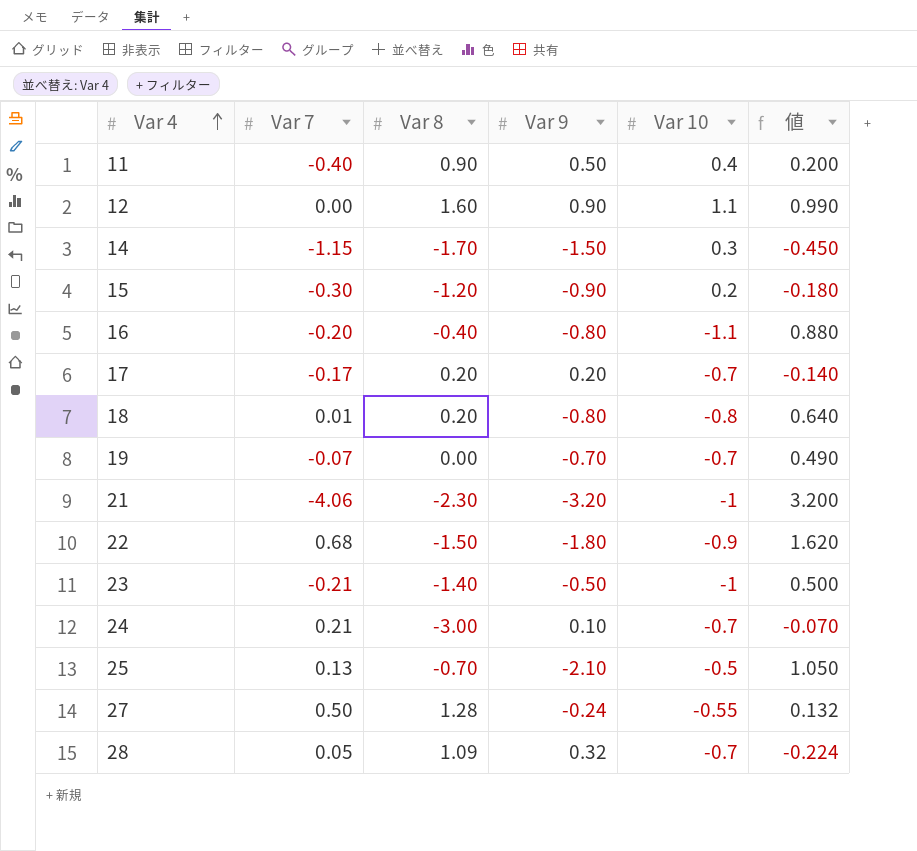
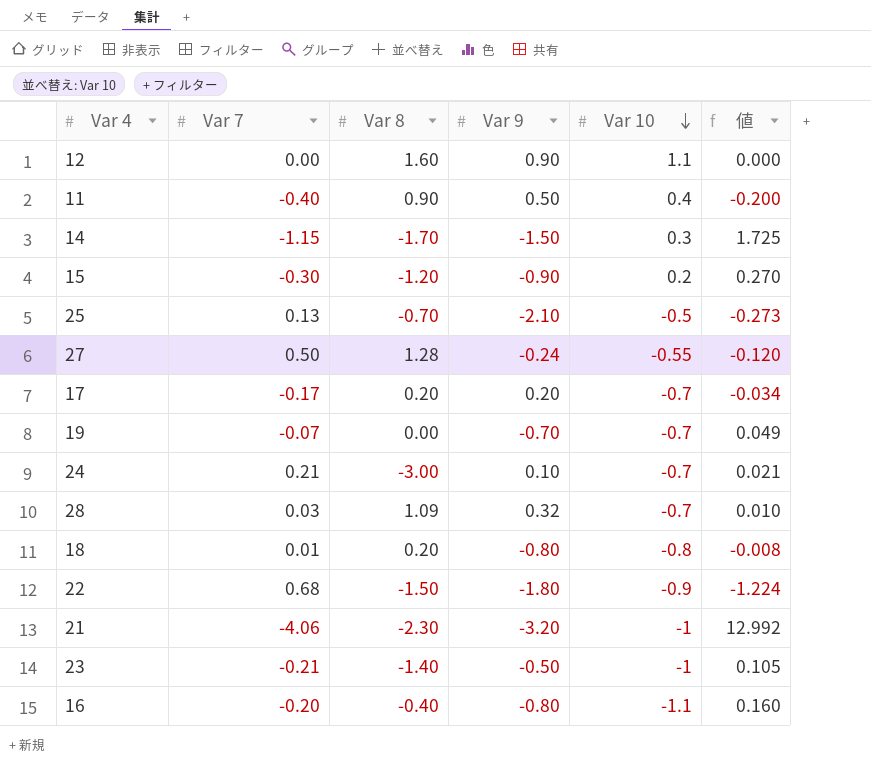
row order: Var 4 ascending -> Var 10 descending
column 値 | formula: [Var 9] * [Var 10] -> [Var 7] * [Var 9]
28 | Var 7: 0.05 -> 0.03

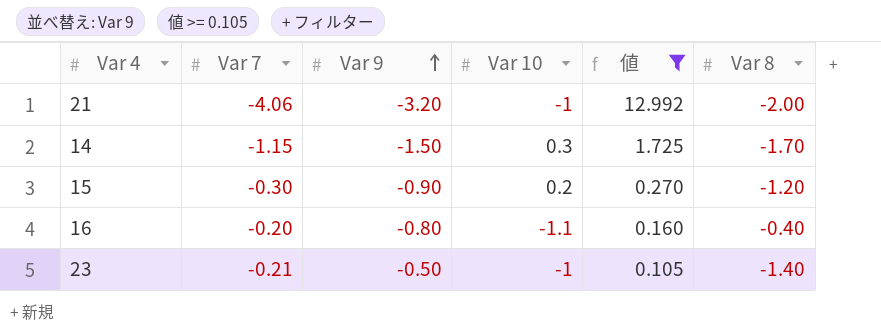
filter: none -> 値 >= 0.105
row order: Var 10 descending -> Var 9 ascending
column Var 8 | position: 3 -> 6
21 | Var 8: -2.30 -> -2.00

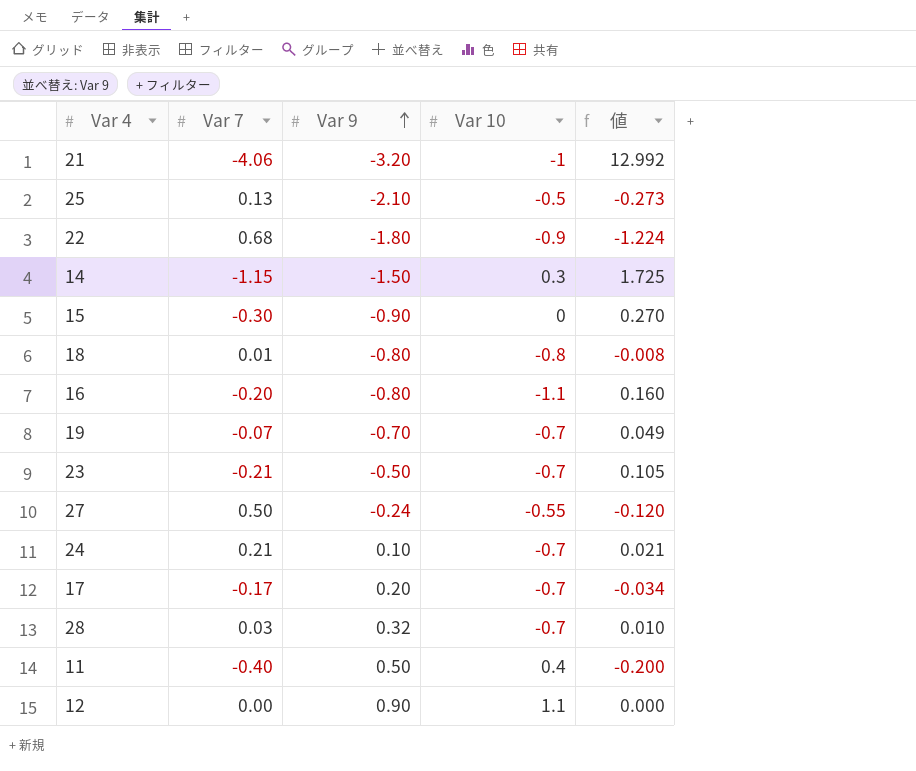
filter: 値 >= 0.105 -> none
column Var 8 | position: 6 -> none
15 | Var 10: 0.2 -> 0
23 | Var 10: -1 -> -0.7

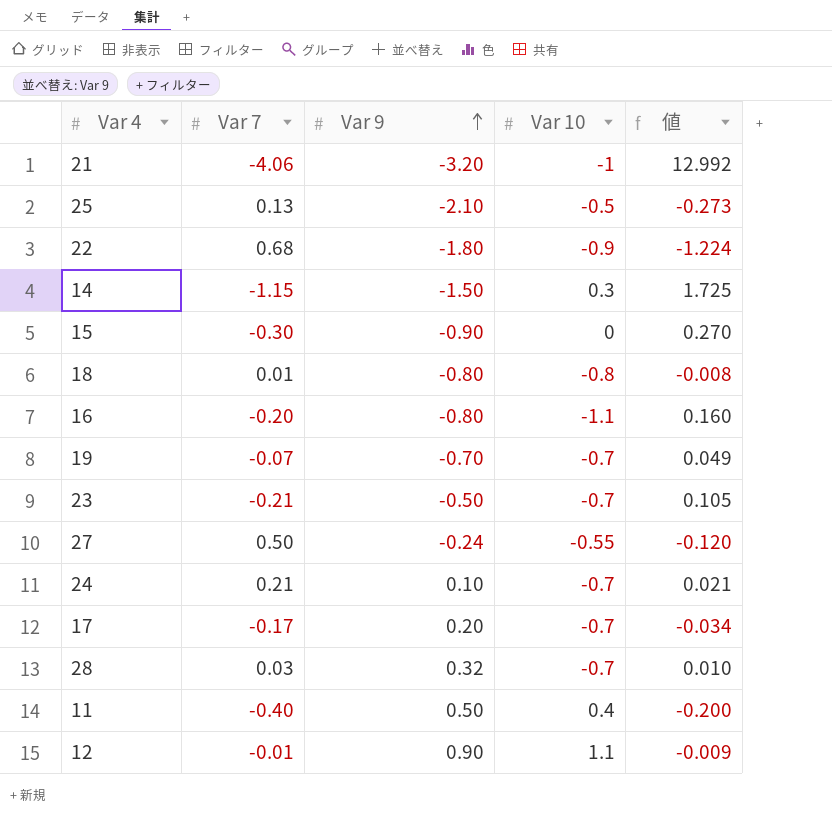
12 | Var 7: 0.00 -> -0.01
12 | 値: 0.000 -> -0.009

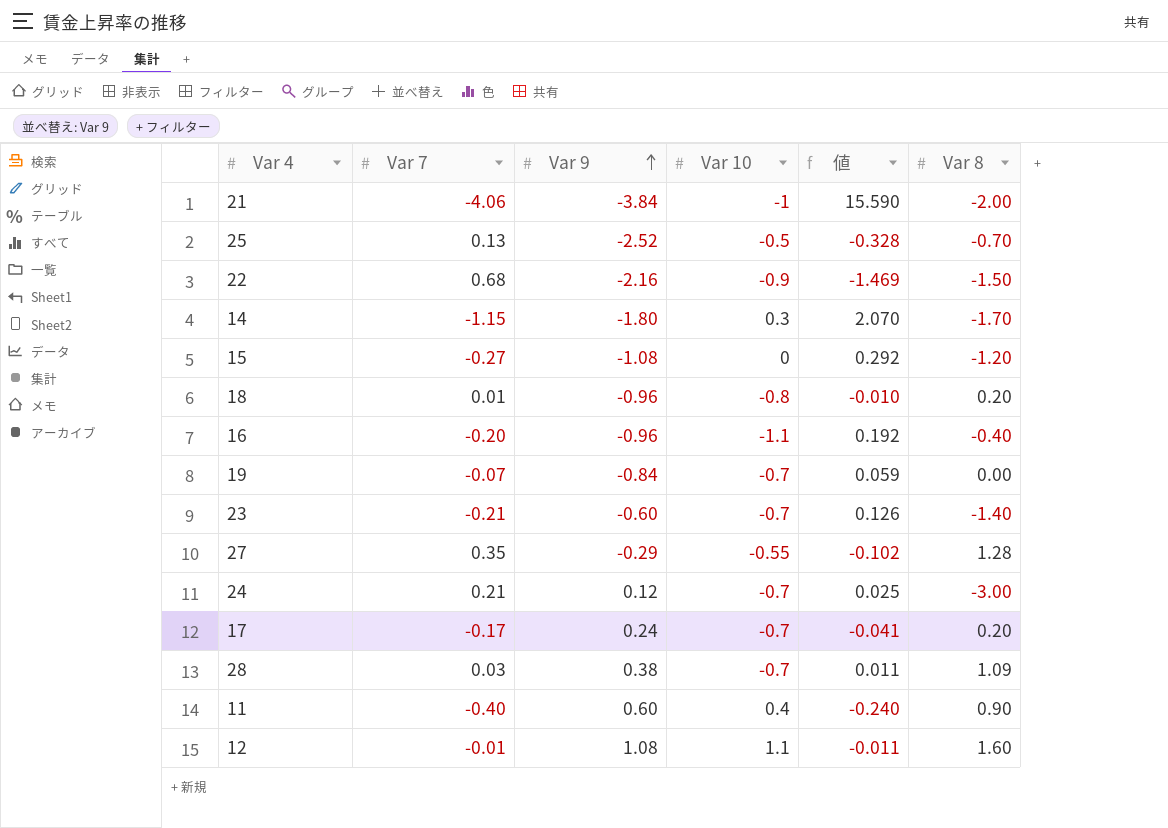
column Var 8 | position: none -> 6
21 | Var 9: -3.20 -> -3.84
21 | 値: 12.992 -> 15.590
25 | Var 9: -2.10 -> -2.52
25 | 値: -0.273 -> -0.328
22 | Var 9: -1.80 -> -2.16
22 | 値: -1.224 -> -1.469
14 | Var 9: -1.50 -> -1.80
14 | 値: 1.725 -> 2.070
15 | Var 7: -0.30 -> -0.27
15 | Var 9: -0.90 -> -1.08
15 | 値: 0.270 -> 0.292
18 | Var 9: -0.80 -> -0.96
18 | 値: -0.008 -> -0.010
16 | Var 9: -0.80 -> -0.96
16 | 値: 0.160 -> 0.192
19 | Var 9: -0.70 -> -0.84
19 | 値: 0.049 -> 0.059
23 | Var 9: -0.50 -> -0.60
23 | 値: 0.105 -> 0.126
27 | Var 7: 0.50 -> 0.35
27 | Var 9: -0.24 -> -0.29
27 | 値: -0.120 -> -0.102
24 | Var 9: 0.10 -> 0.12
24 | 値: 0.021 -> 0.025
17 | Var 9: 0.20 -> 0.24
17 | 値: -0.034 -> -0.041
28 | Var 9: 0.32 -> 0.38
28 | 値: 0.010 -> 0.011
11 | Var 9: 0.50 -> 0.60
11 | 値: -0.200 -> -0.240
12 | Var 9: 0.90 -> 1.08
12 | 値: -0.009 -> -0.011

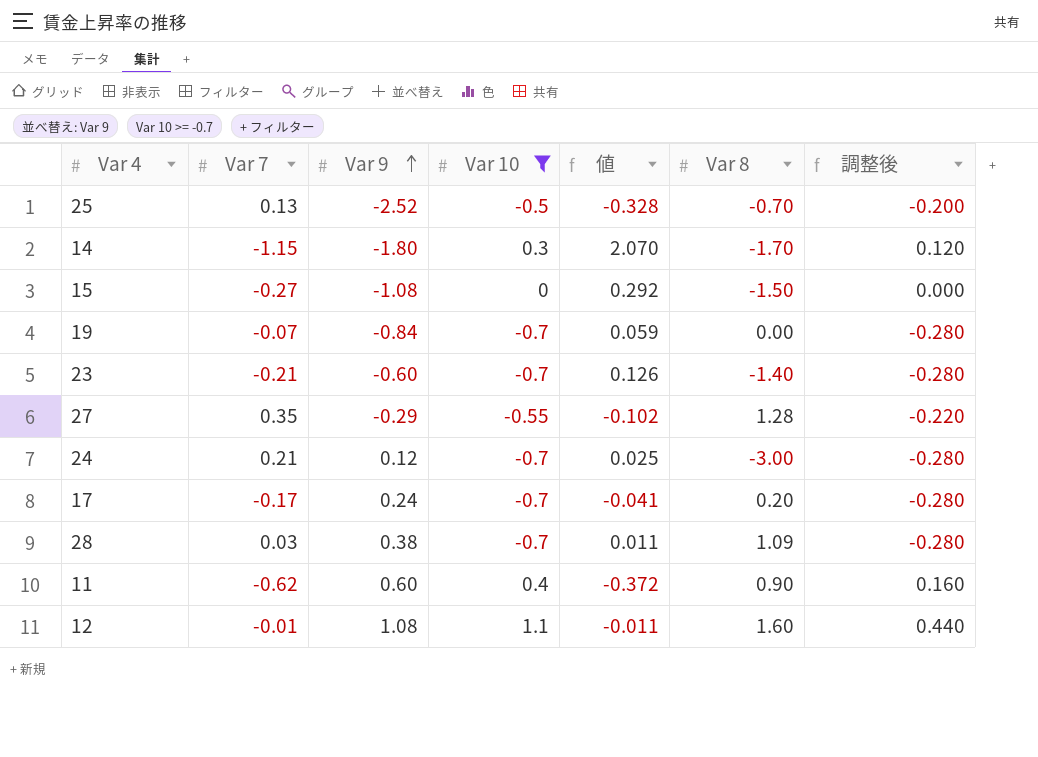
filter: none -> Var 10 >= -0.7
column 調整後 | formula: none -> [Var 10] * 0.4
15 | Var 8: -1.20 -> -1.50
11 | Var 7: -0.40 -> -0.62
11 | 値: -0.240 -> -0.372

